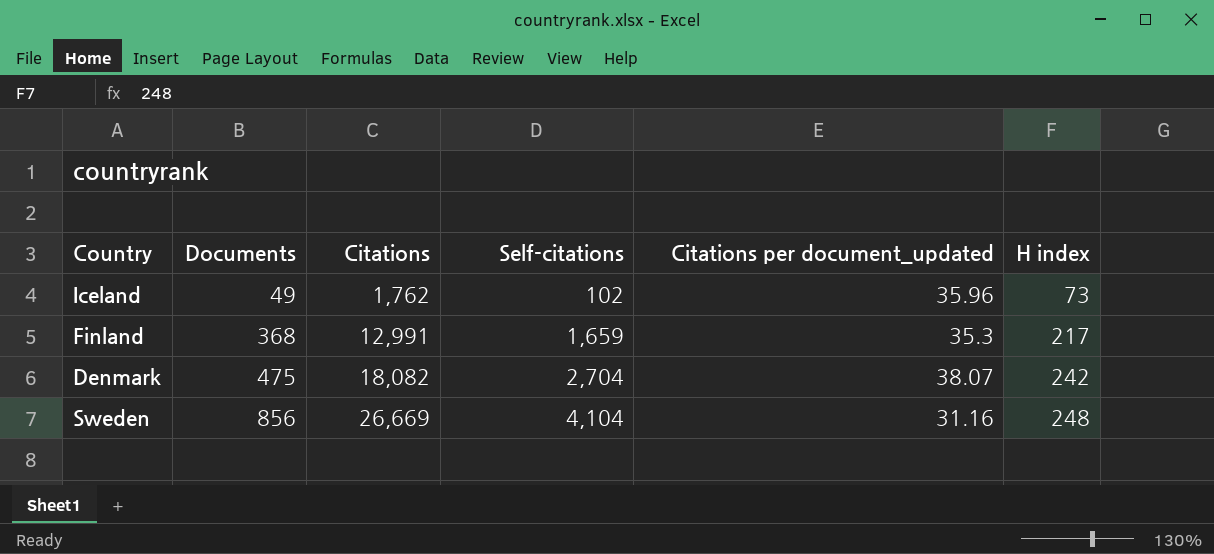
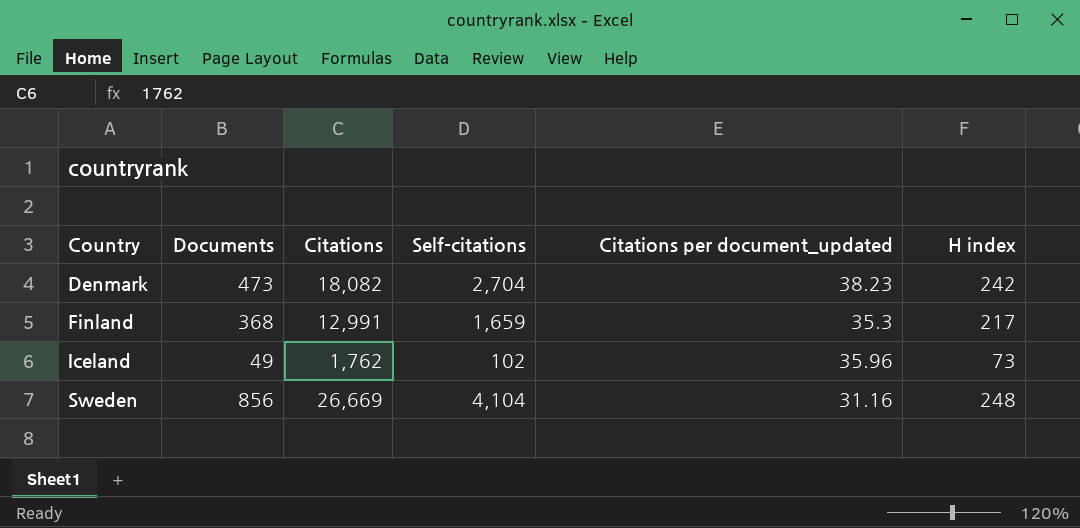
row order: Documents ascending -> Country ascending
Denmark | Documents: 475 -> 473
Denmark | Citations per document_updated: 38.07 -> 38.23

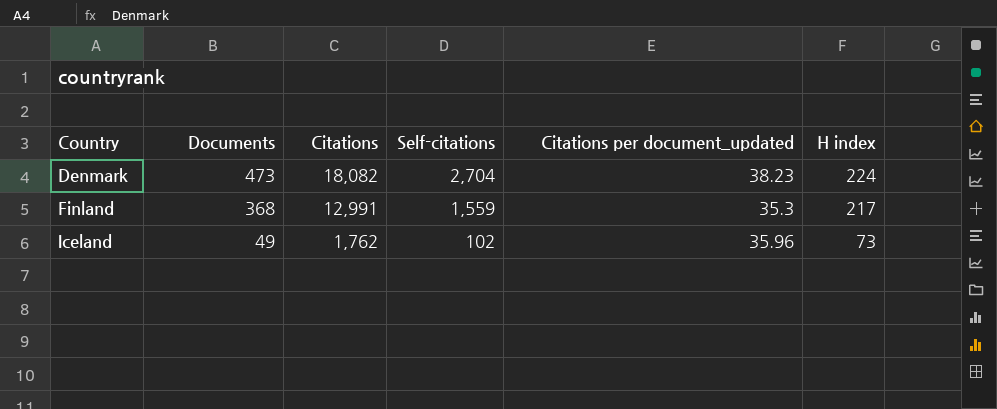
row Sweden: 856 | 26,669 | 4,104 | 31.16 | 248 -> none
Denmark | H index: 242 -> 224
Finland | Self-citations: 1,659 -> 1,559

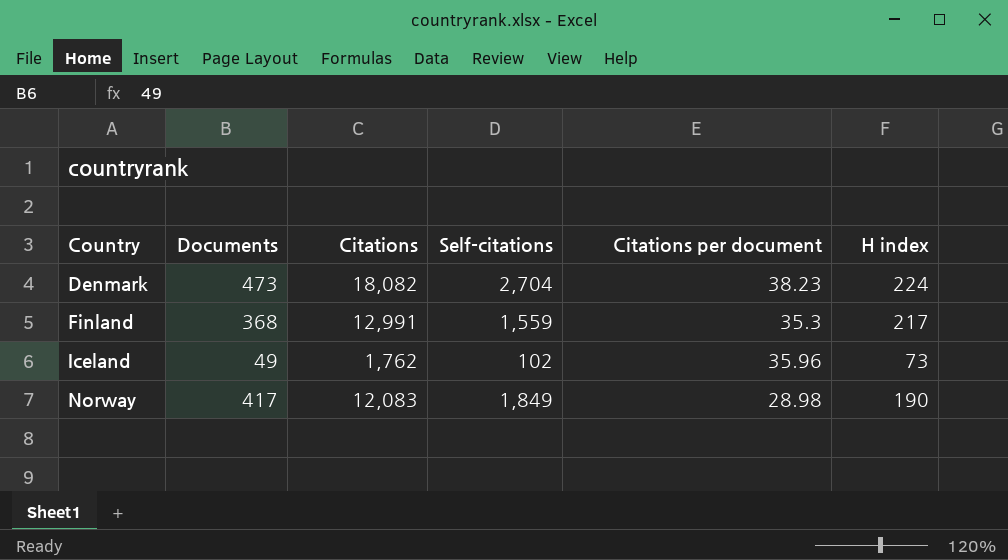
column name: Citations per document_updated -> Citations per document
row Norway: none -> 417 | 12,083 | 1,849 | 28.98 | 190

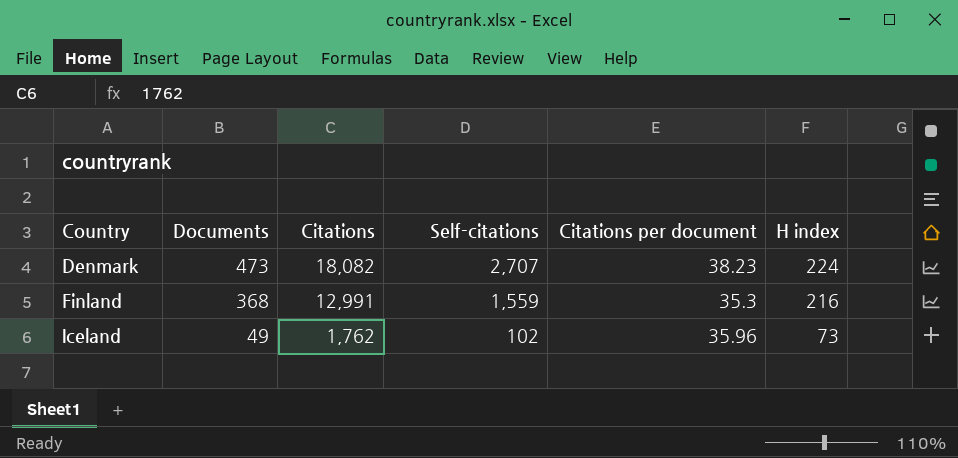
row Norway: 417 | 12,083 | 1,849 | 28.98 | 190 -> none
Denmark | Self-citations: 2,704 -> 2,707
Finland | H index: 217 -> 216

